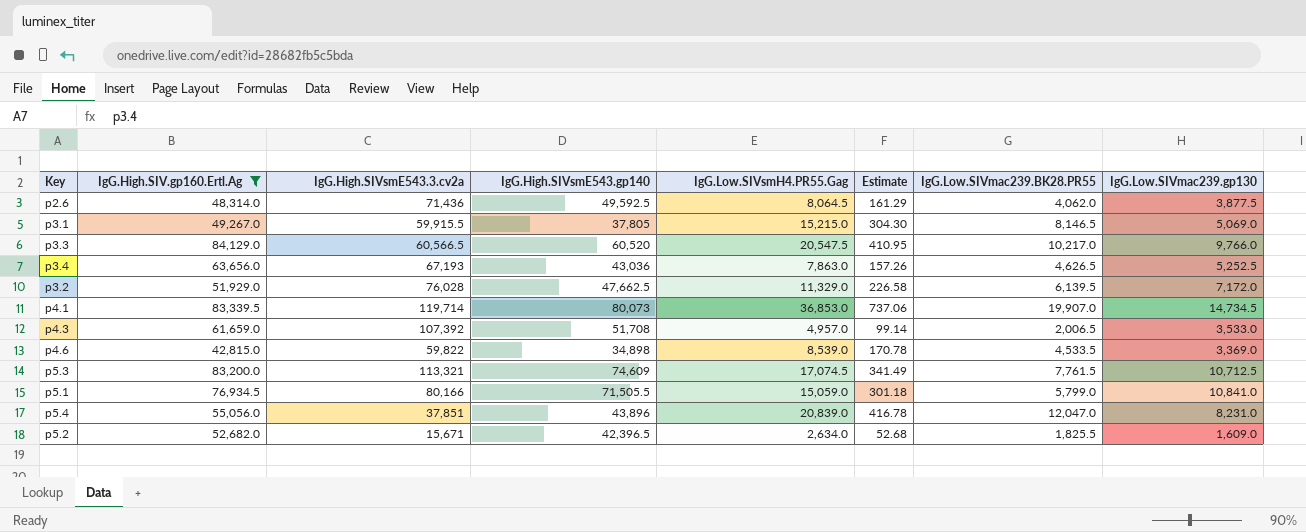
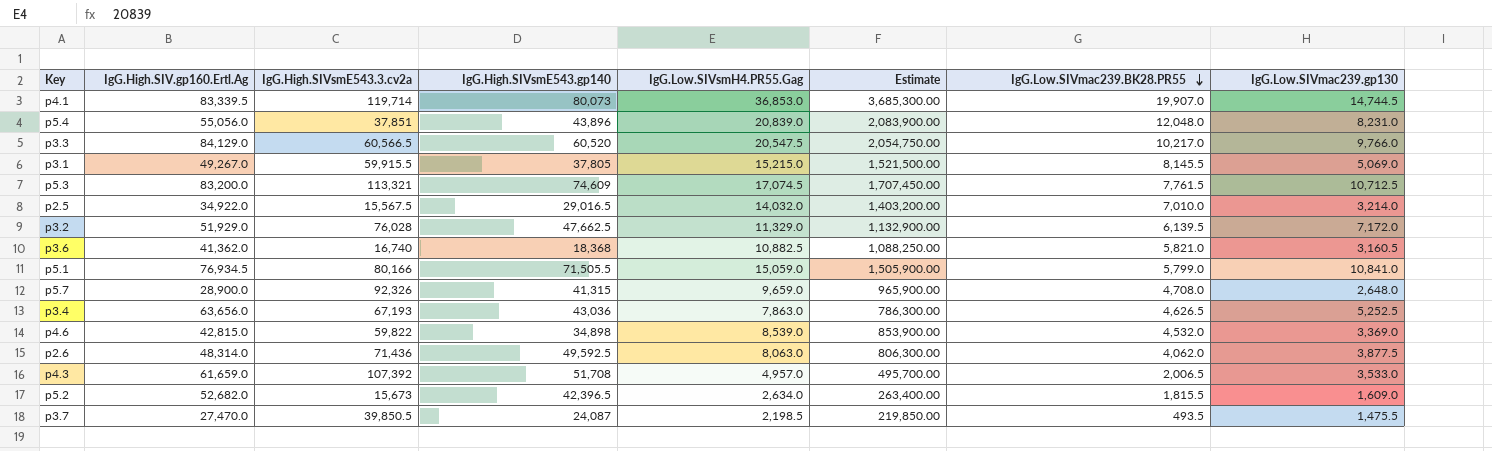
filter: IgG.High.SIV.gp160.Ertl.Ag >= 42,815.0 -> none
row order: none -> IgG.Low.SIVmac239.BK28.PR55 descending
column Estimate | formula: [IgG.Low.SIVsmH4.PR55.Gag] * 0.02 -> [IgG.Low.SIVsmH4.PR55.Gag] * 100
p4.1 | IgG.Low.SIVmac239.gp130: 14,734.5 -> 14,744.5
p5.4 | IgG.Low.SIVmac239.BK28.PR55: 12,047.0 -> 12,048.0
p3.1 | IgG.Low.SIVmac239.BK28.PR55: 8,146.5 -> 8,145.5
p4.6 | IgG.Low.SIVmac239.BK28.PR55: 4,533.5 -> 4,532.0
p2.6 | IgG.Low.SIVsmH4.PR55.Gag: 8,064.5 -> 8,063.0
p5.2 | IgG.High.SIVsmE543.3.cv2a: 15,671 -> 15,673
p5.2 | IgG.Low.SIVmac239.BK28.PR55: 1,825.5 -> 1,815.5

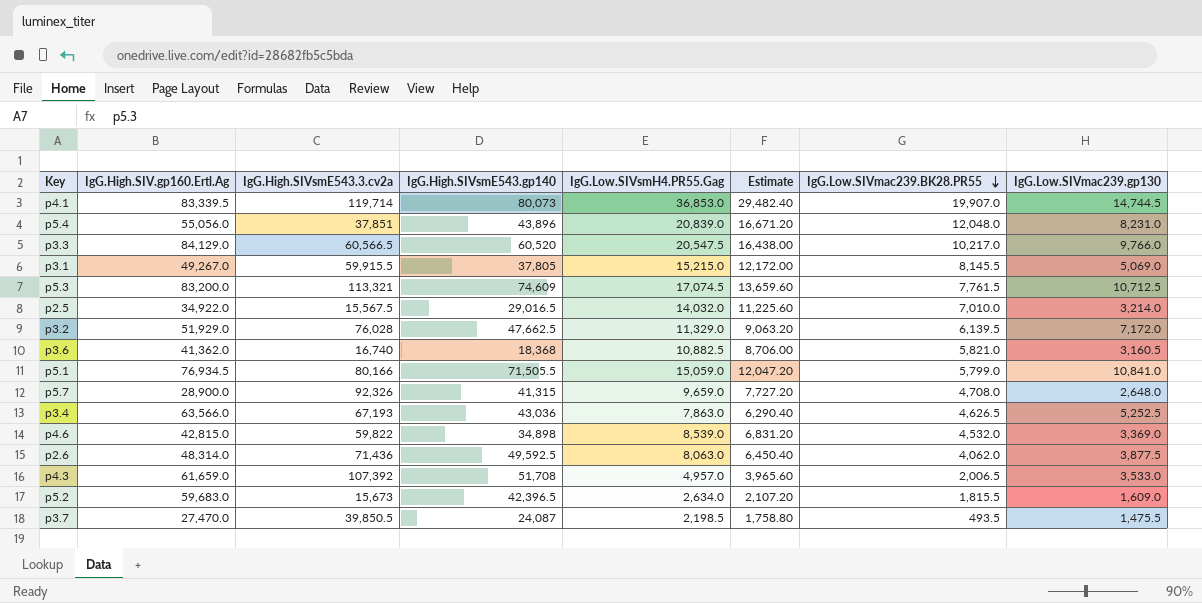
column Estimate | formula: [IgG.Low.SIVsmH4.PR55.Gag] * 100 -> [IgG.Low.SIVsmH4.PR55.Gag] * 0.8
p3.4 | IgG.High.SIV.gp160.Ertl.Ag: 63,656.0 -> 63,566.0
p5.2 | IgG.High.SIV.gp160.Ertl.Ag: 52,682.0 -> 59,683.0

